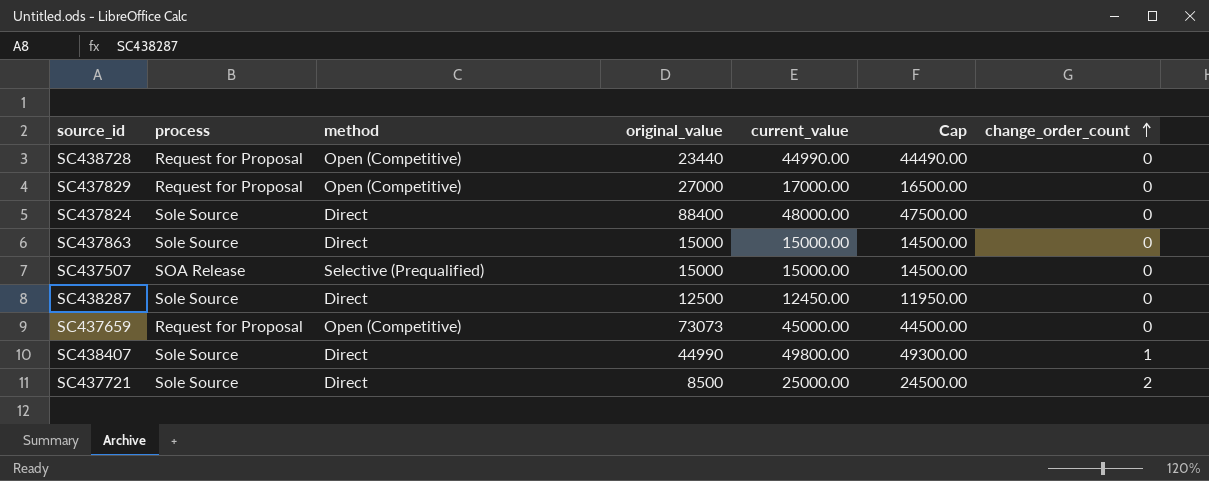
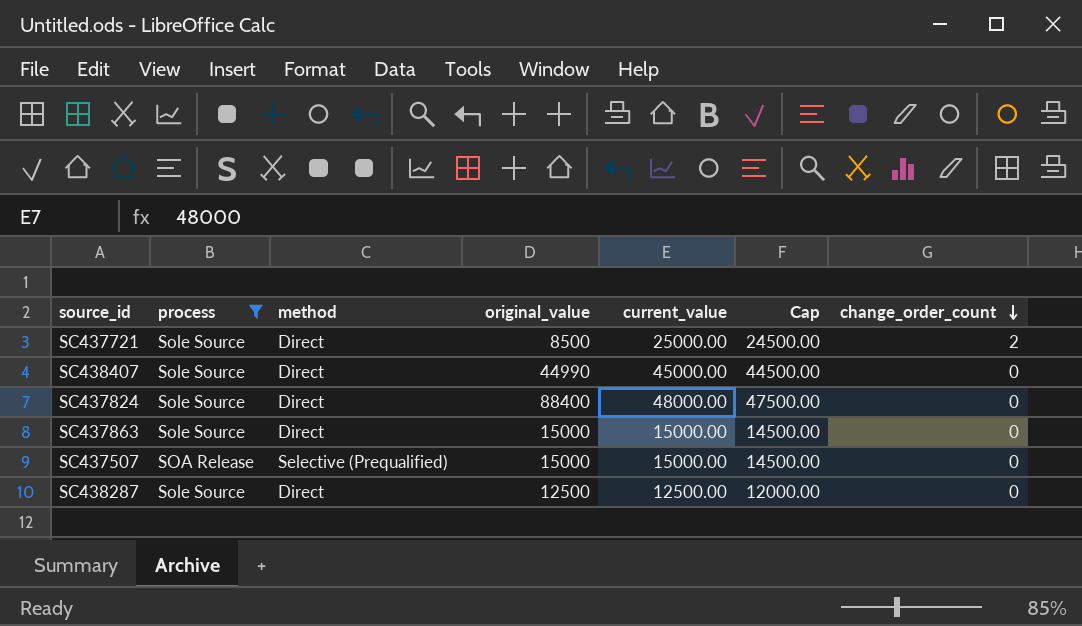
filter: none -> process != Request for Proposal
row order: change_order_count ascending -> change_order_count descending
SC438407 | current_value: 49800.00 -> 45000.00
SC438407 | Cap: 49300.00 -> 44500.00
SC438407 | change_order_count: 1 -> 0
SC438287 | current_value: 12450.00 -> 12500.00
SC438287 | Cap: 11950.00 -> 12000.00

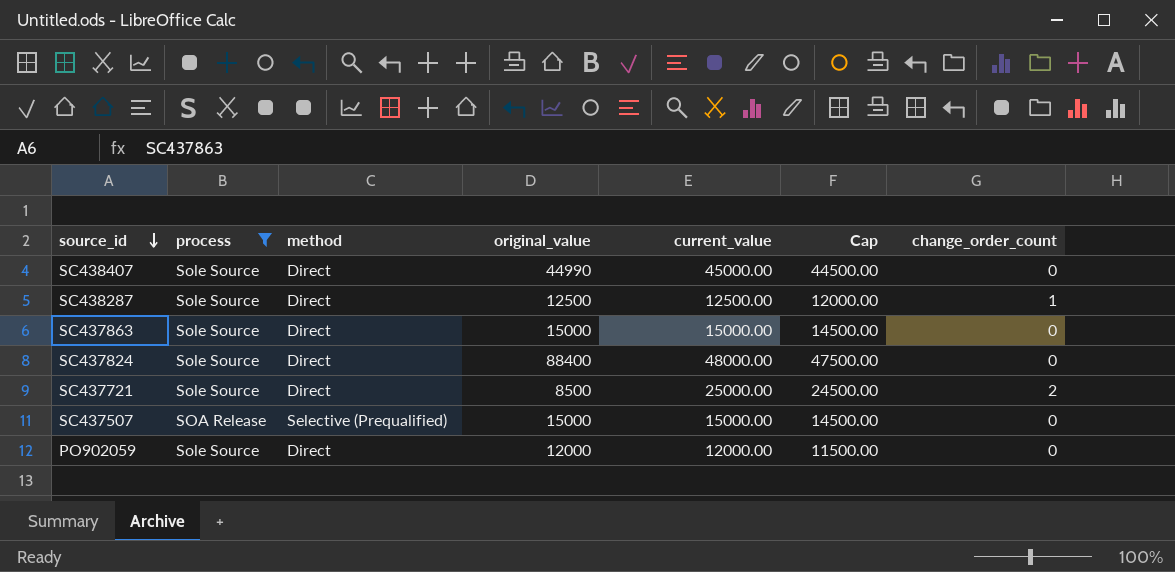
row order: change_order_count descending -> source_id descending
SC438287 | change_order_count: 0 -> 1
row PO902059: none -> Sole Source | Direct | 12000 | 12000.00 | 11500.00 | 0

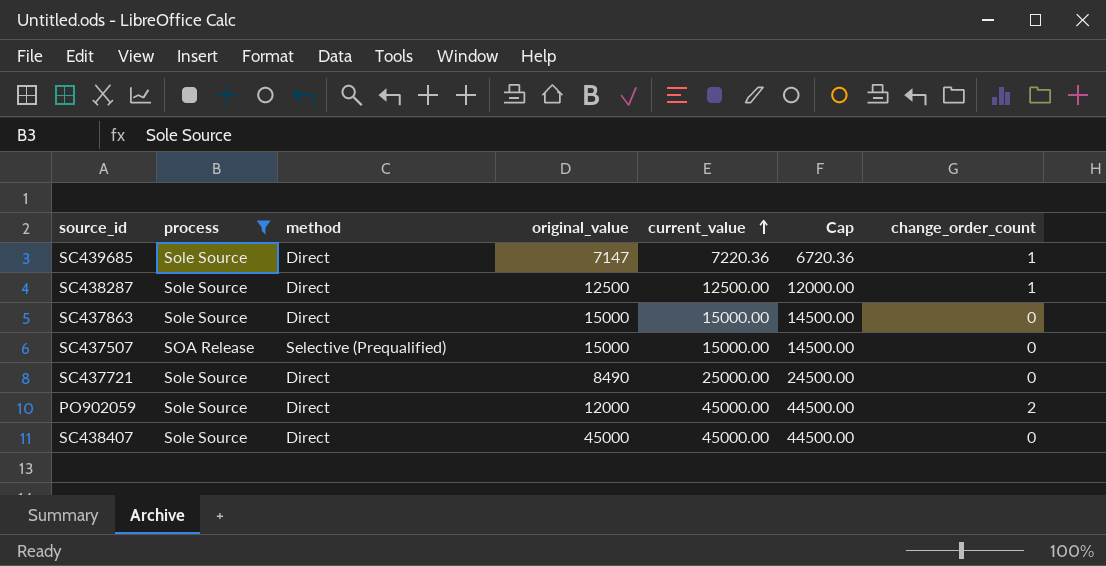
row order: source_id descending -> current_value ascending
row SC437824: Sole Source | Direct | 88400 | 48000.00 | 47500.00 | 0 -> none
row SC439685: none -> Sole Source | Direct | 7147 | 7220.36 | 6720.36 | 1
SC437721 | original_value: 8500 -> 8490
SC437721 | change_order_count: 2 -> 0
PO902059 | current_value: 12000.00 -> 45000.00
PO902059 | Cap: 11500.00 -> 44500.00
PO902059 | change_order_count: 0 -> 2
SC438407 | original_value: 44990 -> 45000

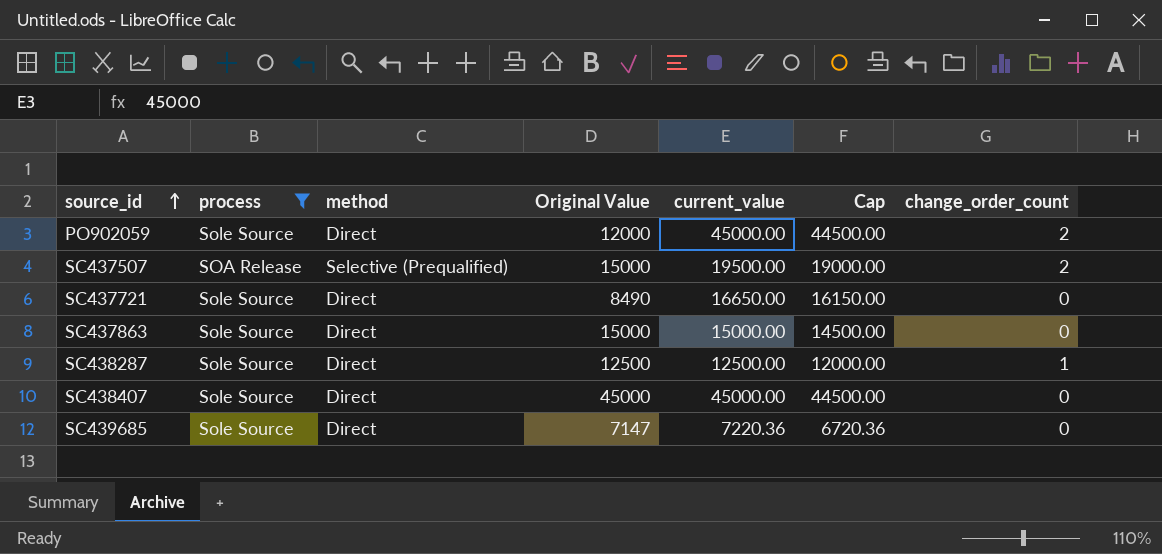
row order: current_value ascending -> source_id ascending
column name: original_value -> Original Value
SC437507 | current_value: 15000.00 -> 19500.00
SC437507 | Cap: 14500.00 -> 19000.00
SC437507 | change_order_count: 0 -> 2
SC437721 | current_value: 25000.00 -> 16650.00
SC437721 | Cap: 24500.00 -> 16150.00
SC439685 | change_order_count: 1 -> 0

